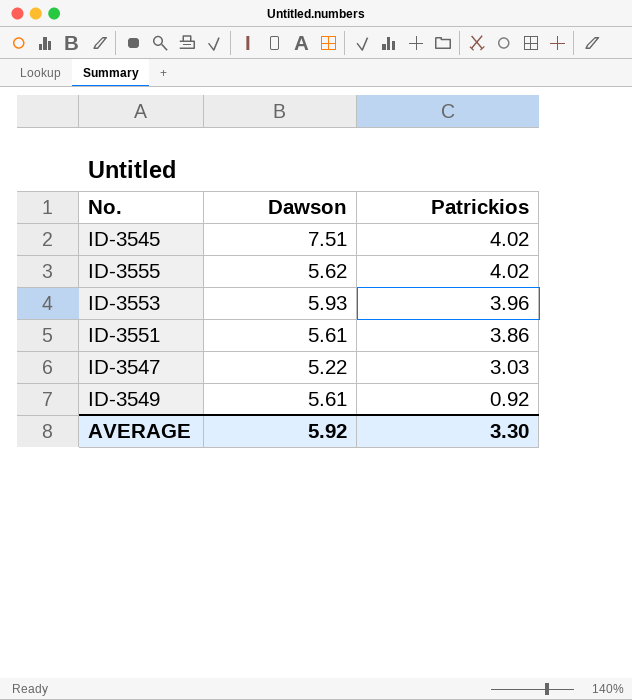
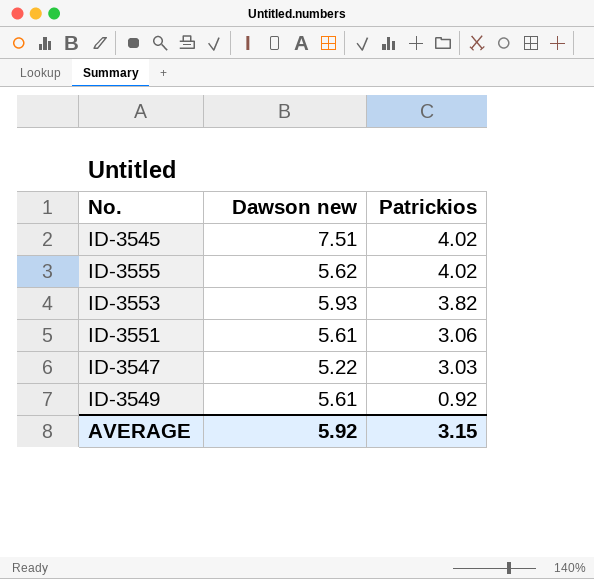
column name: Dawson -> Dawson new
ID-3553 | Patrickios: 3.96 -> 3.82
ID-3551 | Patrickios: 3.86 -> 3.06
AVERAGE | Patrickios: 3.30 -> 3.15

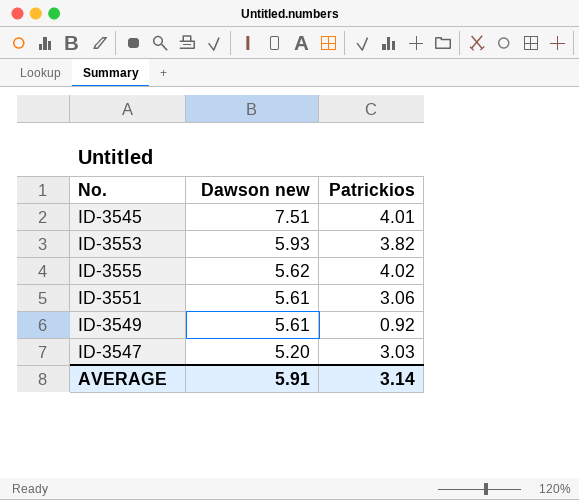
row order: Patrickios descending -> Dawson new descending
ID-3545 | Patrickios: 4.02 -> 4.01
ID-3547 | Dawson new: 5.22 -> 5.20
AVERAGE | Dawson new: 5.92 -> 5.91
AVERAGE | Patrickios: 3.15 -> 3.14

